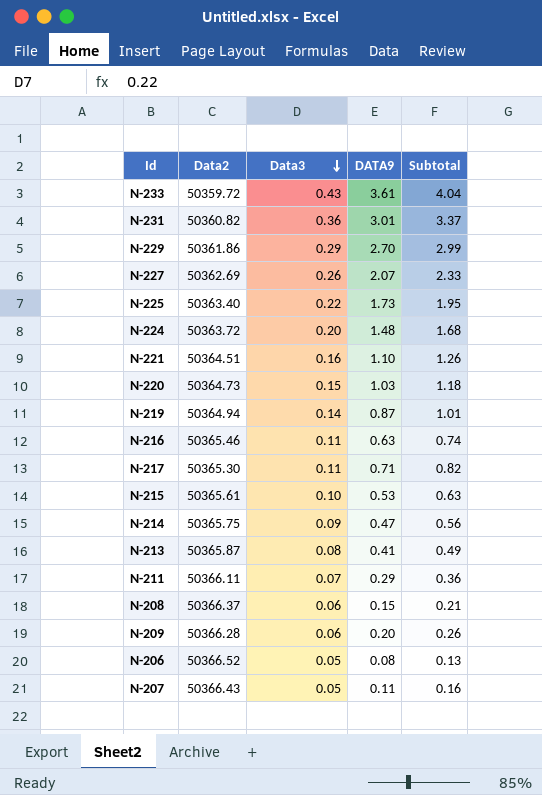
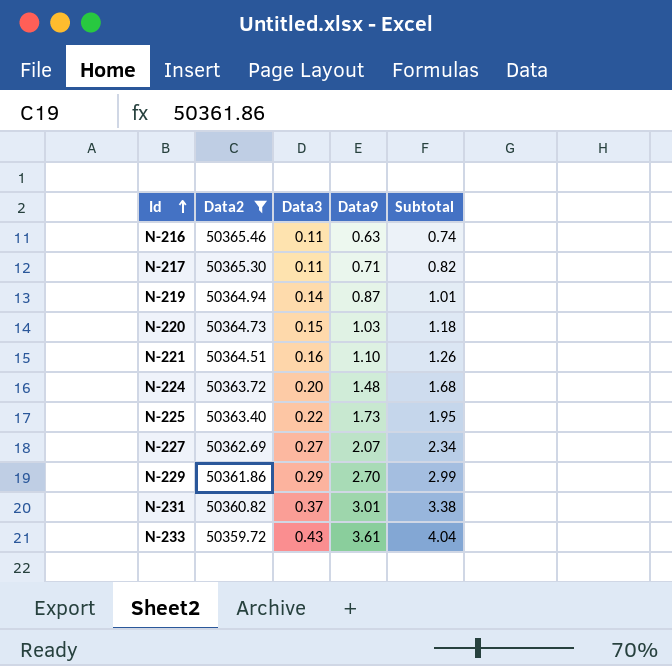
filter: none -> Data2 <= 50365.46
row order: Data3 descending -> Id ascending
column name: DATA9 -> Data9
N-227 | Data3: 0.26 -> 0.27
N-227 | Subtotal: 2.33 -> 2.34
N-231 | Data3: 0.36 -> 0.37
N-231 | Subtotal: 3.37 -> 3.38

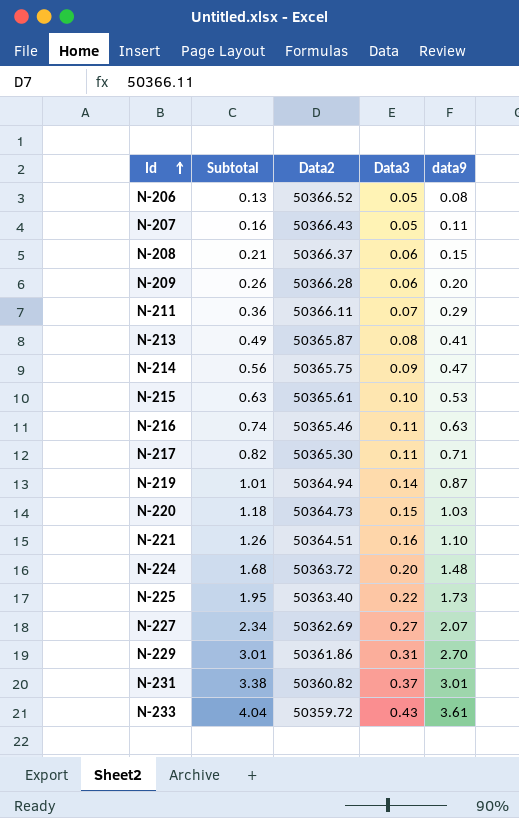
filter: Data2 <= 50365.46 -> none
column Subtotal | position: 5 -> 2
column name: Data9 -> data9
N-229 | Subtotal: 2.99 -> 3.01
N-229 | Data3: 0.29 -> 0.31

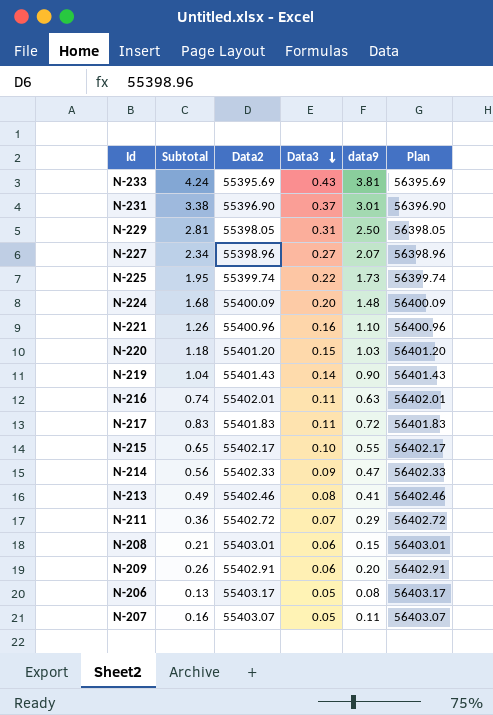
row order: Id ascending -> Data3 descending
column Plan | formula: none -> [Data2] + 1000
N-233 | Subtotal: 4.04 -> 4.24
N-233 | Data2: 50359.72 -> 55395.69
N-233 | data9: 3.61 -> 3.81
N-231 | Data2: 50360.82 -> 55396.90
N-229 | Subtotal: 3.01 -> 2.81
N-229 | Data2: 50361.86 -> 55398.05
N-229 | data9: 2.70 -> 2.50
N-227 | Data2: 50362.69 -> 55398.96
N-225 | Data2: 50363.40 -> 55399.74
N-224 | Data2: 50363.72 -> 55400.09
N-221 | Data2: 50364.51 -> 55400.96
N-220 | Data2: 50364.73 -> 55401.20
N-219 | Subtotal: 1.01 -> 1.04
N-219 | Data2: 50364.94 -> 55401.43
N-219 | data9: 0.87 -> 0.90
N-216 | Data2: 50365.46 -> 55402.01
N-217 | Subtotal: 0.82 -> 0.83
N-217 | Data2: 50365.30 -> 55401.83
N-217 | data9: 0.71 -> 0.72
N-215 | Subtotal: 0.63 -> 0.65
N-215 | Data2: 50365.61 -> 55402.17
N-215 | data9: 0.53 -> 0.55
N-214 | Data2: 50365.75 -> 55402.33
N-213 | Data2: 50365.87 -> 55402.46
N-211 | Data2: 50366.11 -> 55402.72
N-208 | Data2: 50366.37 -> 55403.01
N-209 | Data2: 50366.28 -> 55402.91
N-206 | Data2: 50366.52 -> 55403.17
N-207 | Data2: 50366.43 -> 55403.07

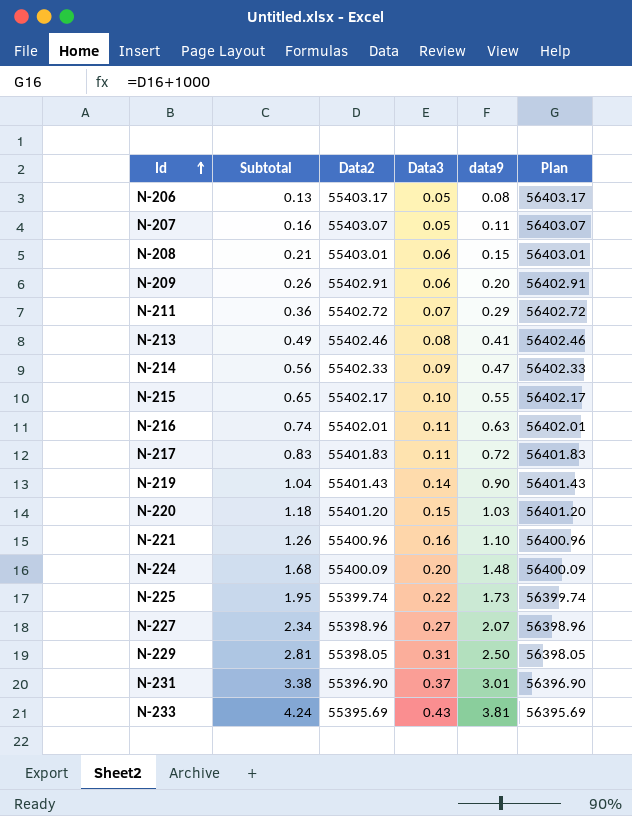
row order: Data3 descending -> Id ascending

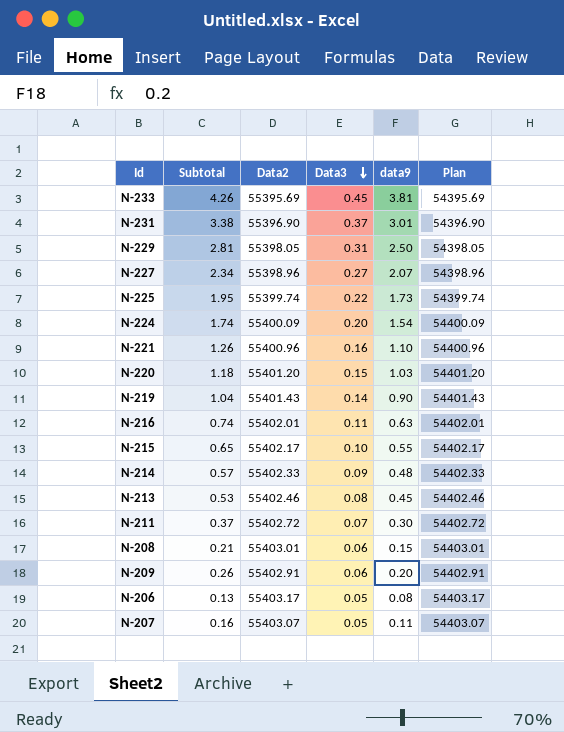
row order: Id ascending -> Data3 descending
column Plan | formula: [Data2] + 1000 -> [Data2] - 1000
row N-217: 0.83 | 55401.83 | 0.11 | 0.72 | 56401.83 -> none
N-233 | Subtotal: 4.24 -> 4.26
N-233 | Data3: 0.43 -> 0.45
N-224 | Subtotal: 1.68 -> 1.74
N-224 | data9: 1.48 -> 1.54
N-214 | Subtotal: 0.56 -> 0.57
N-214 | data9: 0.47 -> 0.48
N-213 | Subtotal: 0.49 -> 0.53
N-213 | data9: 0.41 -> 0.45
N-211 | Subtotal: 0.36 -> 0.37
N-211 | data9: 0.29 -> 0.30

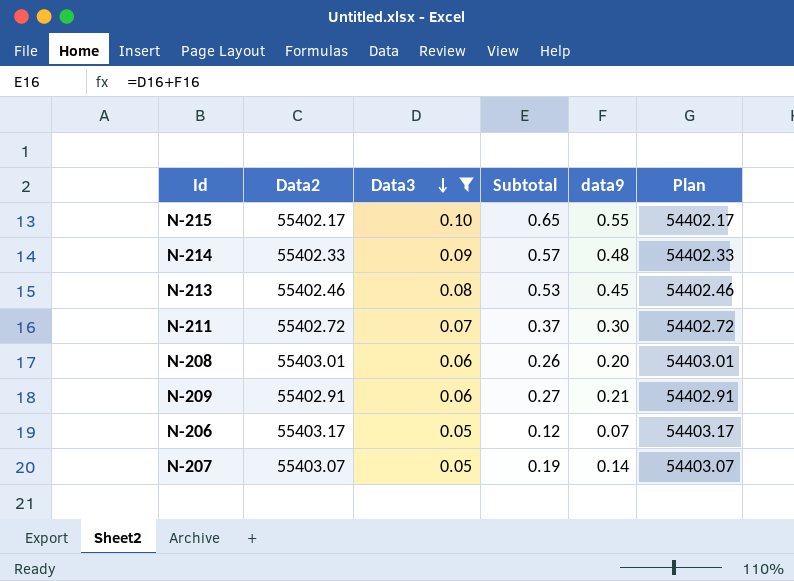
filter: none -> Data3 <= 0.10
column Subtotal | position: 2 -> 4
N-208 | Subtotal: 0.21 -> 0.26
N-208 | data9: 0.15 -> 0.20
N-209 | Subtotal: 0.26 -> 0.27
N-209 | data9: 0.20 -> 0.21
N-206 | Subtotal: 0.13 -> 0.12
N-206 | data9: 0.08 -> 0.07
N-207 | Subtotal: 0.16 -> 0.19
N-207 | data9: 0.11 -> 0.14

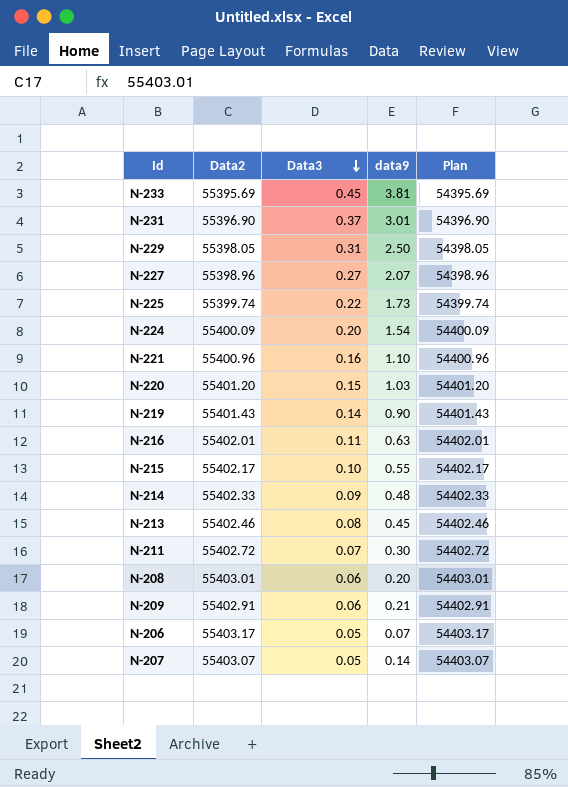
filter: Data3 <= 0.10 -> none
column Subtotal | formula: [Data3] + [data9] -> none

